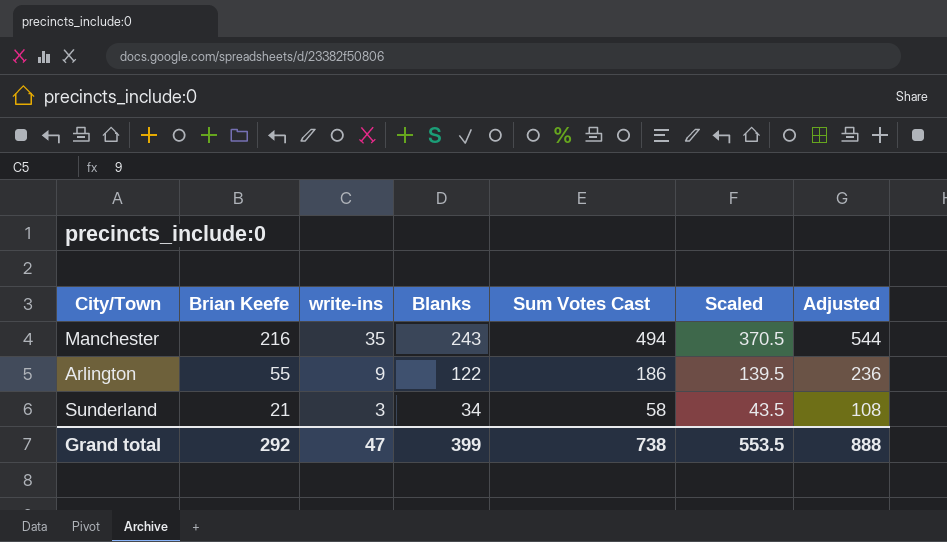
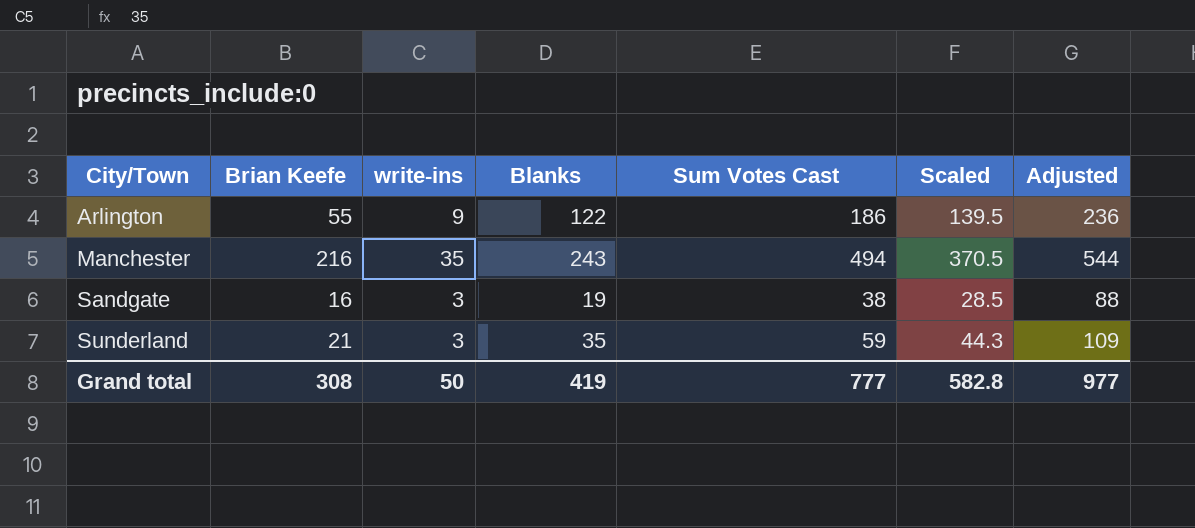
row order: Brian Keefe descending -> City/Town ascending
row Sandgate: none -> 16 | 3 | 19 | 38 | 28.5 | 88
Sunderland | Blanks: 34 -> 35
Sunderland | Sum Votes Cast: 58 -> 59
Sunderland | Scaled: 43.5 -> 44.3
Sunderland | Adjusted: 108 -> 109
Grand total | Brian Keefe: 292 -> 308
Grand total | write-ins: 47 -> 50
Grand total | Blanks: 399 -> 419
Grand total | Sum Votes Cast: 738 -> 777
Grand total | Scaled: 553.5 -> 582.8
Grand total | Adjusted: 888 -> 977

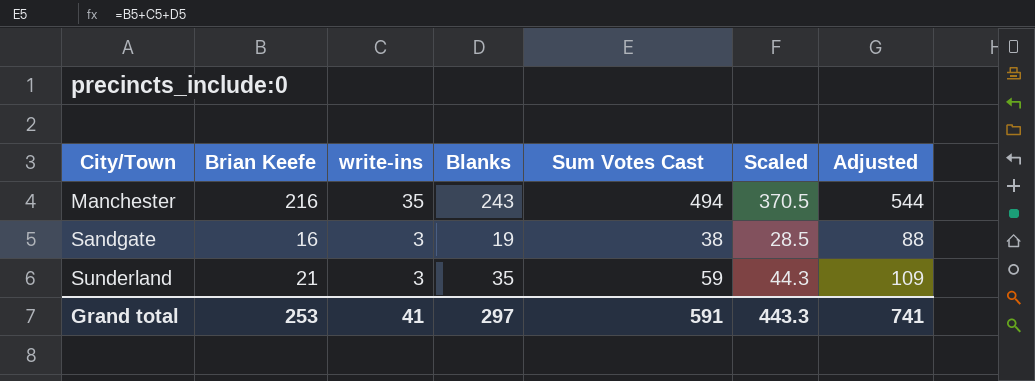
row Arlington: 55 | 9 | 122 | 186 | 139.5 | 236 -> none
Grand total | Brian Keefe: 308 -> 253
Grand total | write-ins: 50 -> 41
Grand total | Blanks: 419 -> 297
Grand total | Sum Votes Cast: 777 -> 591
Grand total | Scaled: 582.8 -> 443.3
Grand total | Adjusted: 977 -> 741

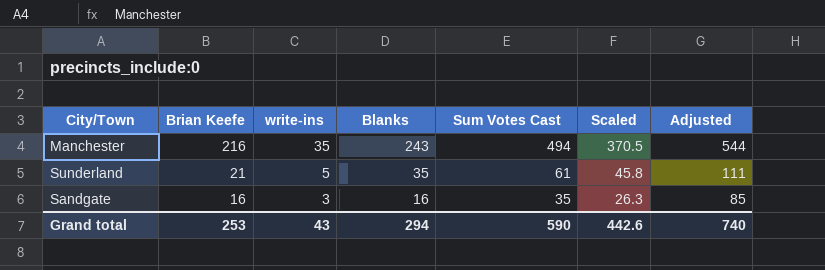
row order: City/Town ascending -> Brian Keefe descending
Sunderland | write-ins: 3 -> 5
Sunderland | Sum Votes Cast: 59 -> 61
Sunderland | Scaled: 44.3 -> 45.8
Sunderland | Adjusted: 109 -> 111
Sandgate | Blanks: 19 -> 16
Sandgate | Sum Votes Cast: 38 -> 35
Sandgate | Scaled: 28.5 -> 26.3
Sandgate | Adjusted: 88 -> 85
Grand total | write-ins: 41 -> 43
Grand total | Blanks: 297 -> 294
Grand total | Sum Votes Cast: 591 -> 590
Grand total | Scaled: 443.3 -> 442.6
Grand total | Adjusted: 741 -> 740

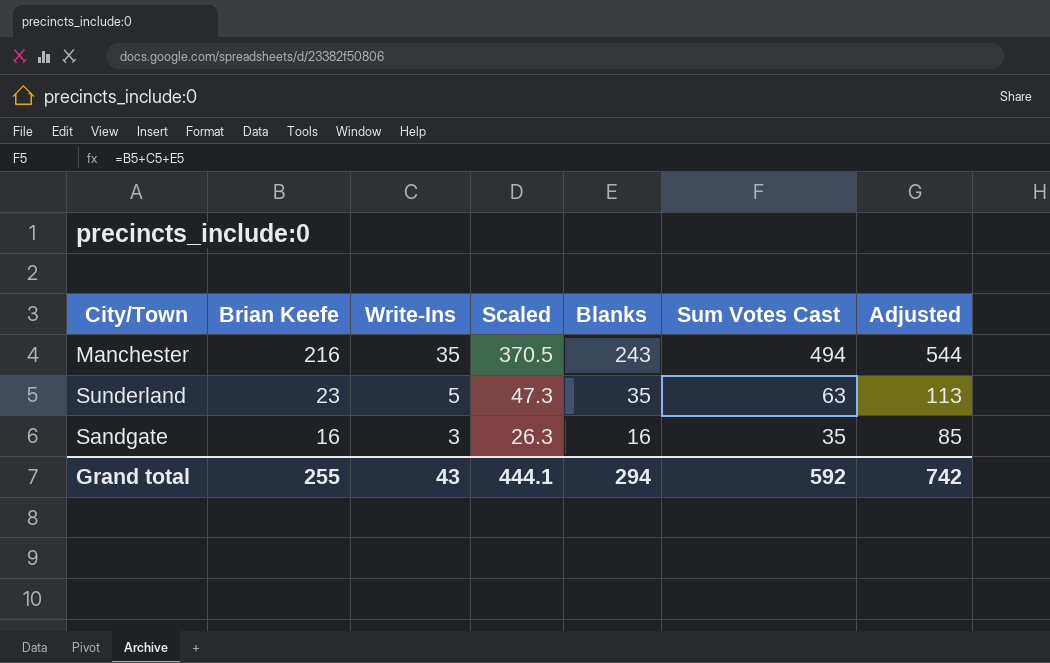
column name: write-ins -> Write-Ins
column Scaled | position: 6 -> 4
Sunderland | Brian Keefe: 21 -> 23
Sunderland | Scaled: 45.8 -> 47.3
Sunderland | Sum Votes Cast: 61 -> 63
Sunderland | Adjusted: 111 -> 113
Grand total | Brian Keefe: 253 -> 255
Grand total | Scaled: 442.6 -> 444.1
Grand total | Sum Votes Cast: 590 -> 592
Grand total | Adjusted: 740 -> 742

